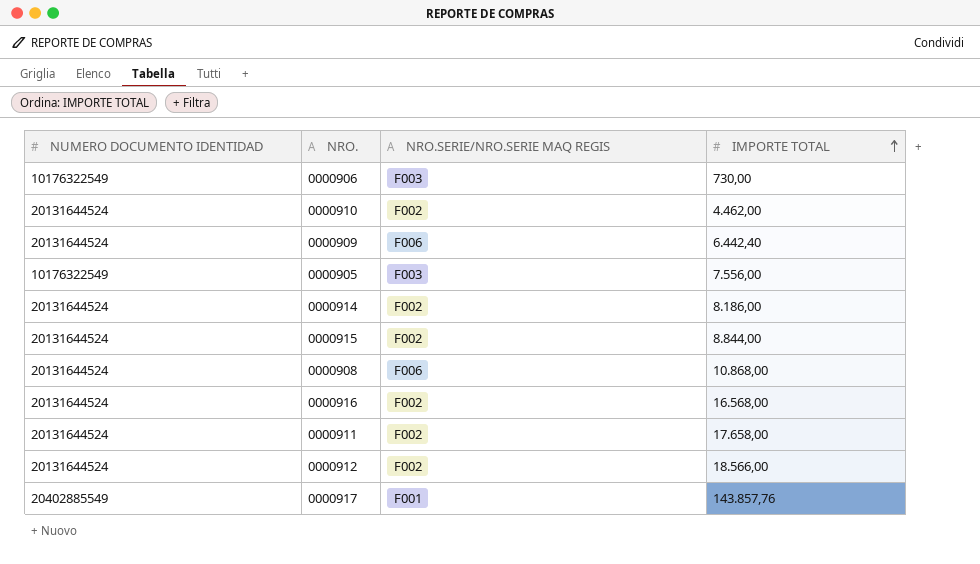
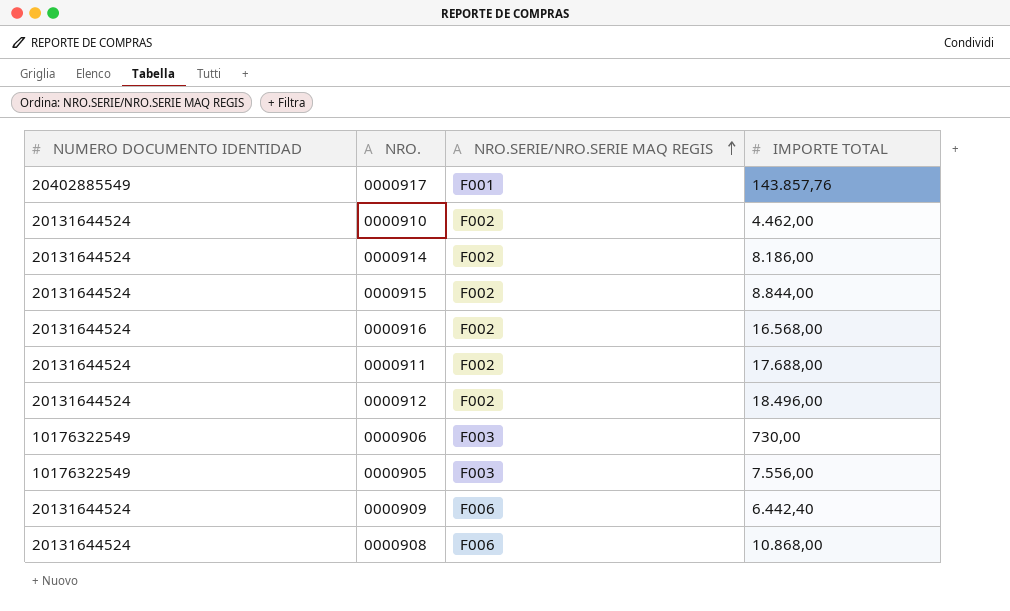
row order: IMPORTE TOTAL ascending -> NRO.SERIE/NRO.SERIE MAQ REGIS ascending
0000911 | IMPORTE TOTAL: 17.658,00 -> 17.688,00
0000912 | IMPORTE TOTAL: 18.566,00 -> 18.496,00

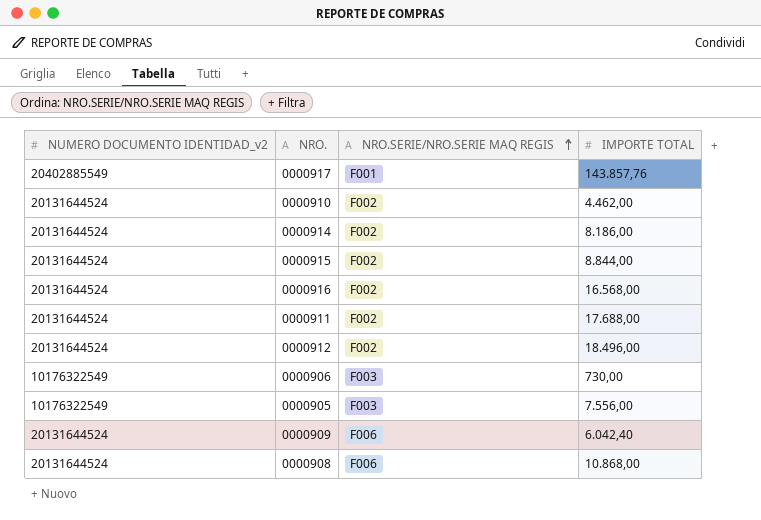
column name: NUMERO DOCUMENTO IDENTIDAD -> NUMERO DOCUMENTO IDENTIDAD_v2
0000909 | IMPORTE TOTAL: 6.442,40 -> 6.042,40

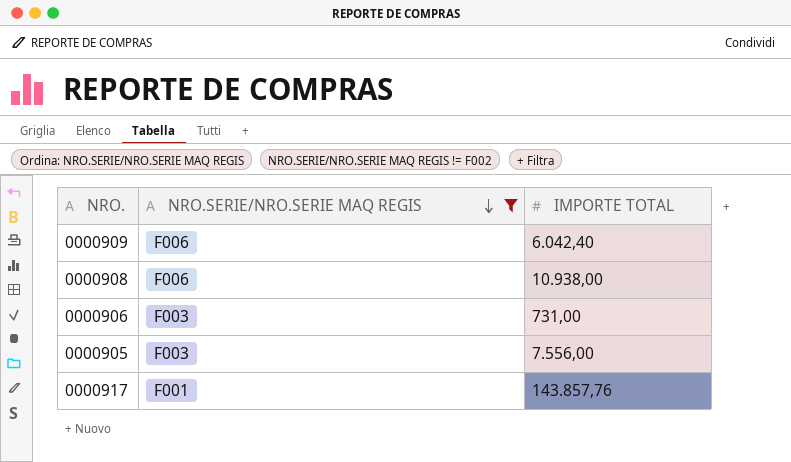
filter: none -> NRO.SERIE/NRO.SERIE MAQ REGIS != F002
row order: NRO.SERIE/NRO.SERIE MAQ REGIS ascending -> NRO.SERIE/NRO.SERIE MAQ REGIS descending
column NUMERO DOCUMENTO IDENTIDAD_v2 | position: 1 -> none
0000908 | IMPORTE TOTAL: 10.868,00 -> 10.938,00
0000906 | IMPORTE TOTAL: 730,00 -> 731,00

